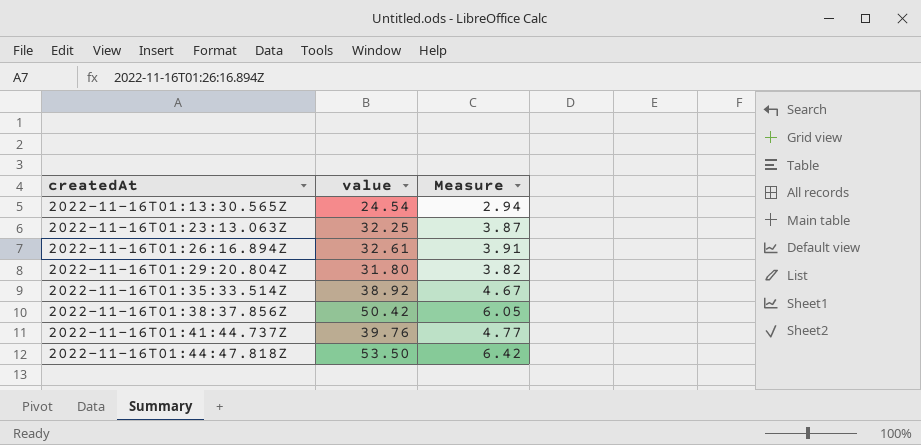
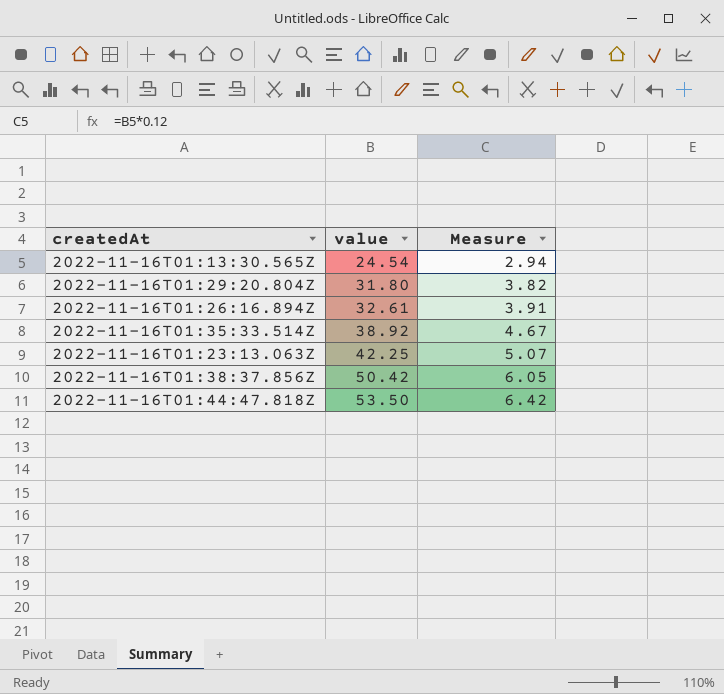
row order: createdAt ascending -> value ascending
row 2022-11-16T01:41:44.737Z: 39.76 | 4.77 -> none
2022-11-16T01:23:13.063Z | value: 32.25 -> 42.25
2022-11-16T01:23:13.063Z | Measure: 3.87 -> 5.07

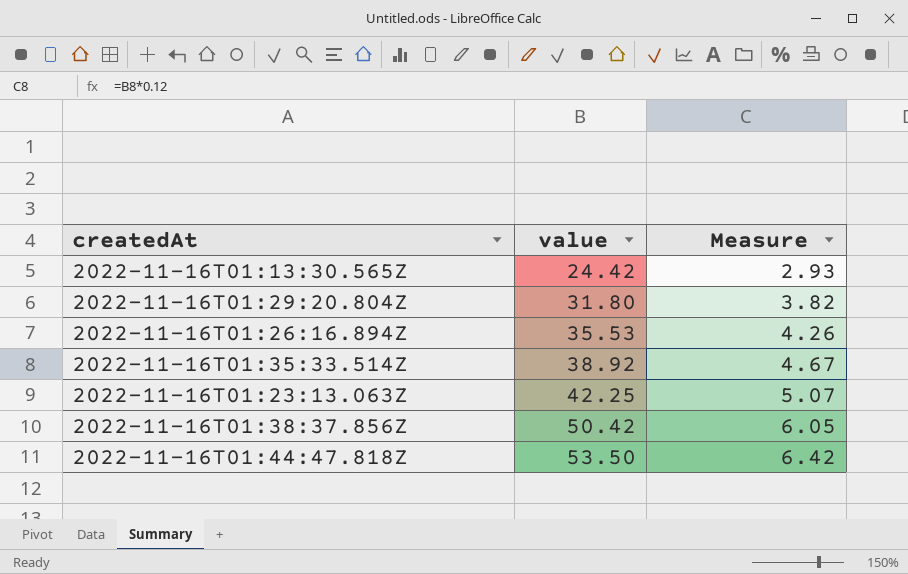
2022-11-16T01:13:30.565Z | value: 24.54 -> 24.42
2022-11-16T01:13:30.565Z | Measure: 2.94 -> 2.93
2022-11-16T01:26:16.894Z | value: 32.61 -> 35.53
2022-11-16T01:26:16.894Z | Measure: 3.91 -> 4.26

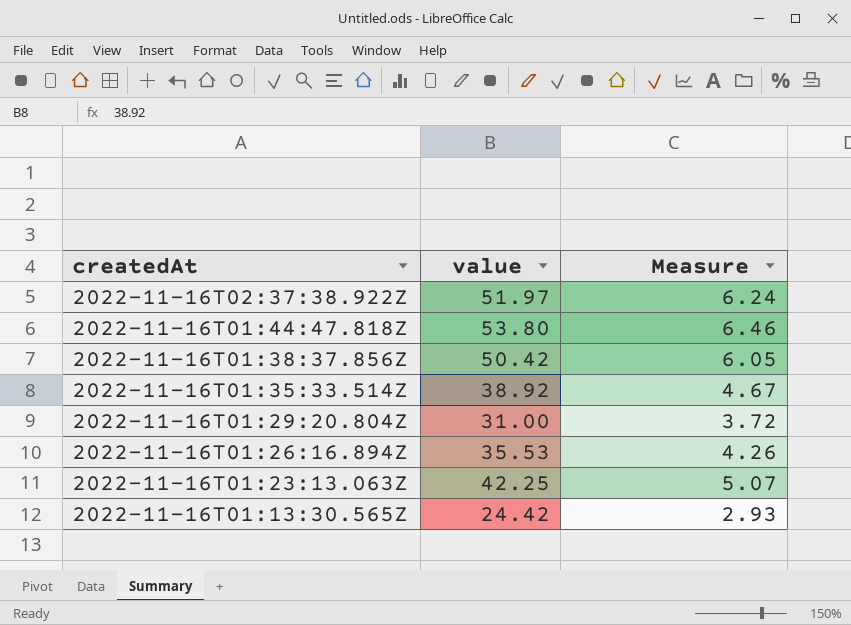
row order: value ascending -> createdAt descending
row 2022-11-16T02:37:38.922Z: none -> 51.97 | 6.24
2022-11-16T01:44:47.818Z | value: 53.50 -> 53.80
2022-11-16T01:44:47.818Z | Measure: 6.42 -> 6.46
2022-11-16T01:29:20.804Z | value: 31.80 -> 31.00
2022-11-16T01:29:20.804Z | Measure: 3.82 -> 3.72

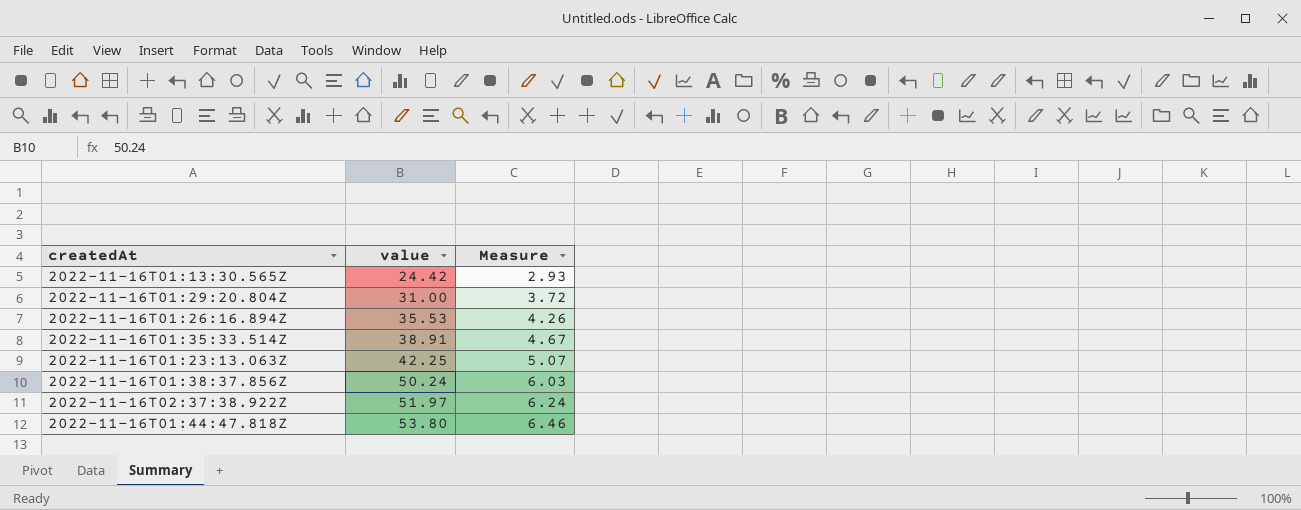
row order: createdAt descending -> value ascending
2022-11-16T01:35:33.514Z | value: 38.92 -> 38.91
2022-11-16T01:38:37.856Z | value: 50.42 -> 50.24
2022-11-16T01:38:37.856Z | Measure: 6.05 -> 6.03

